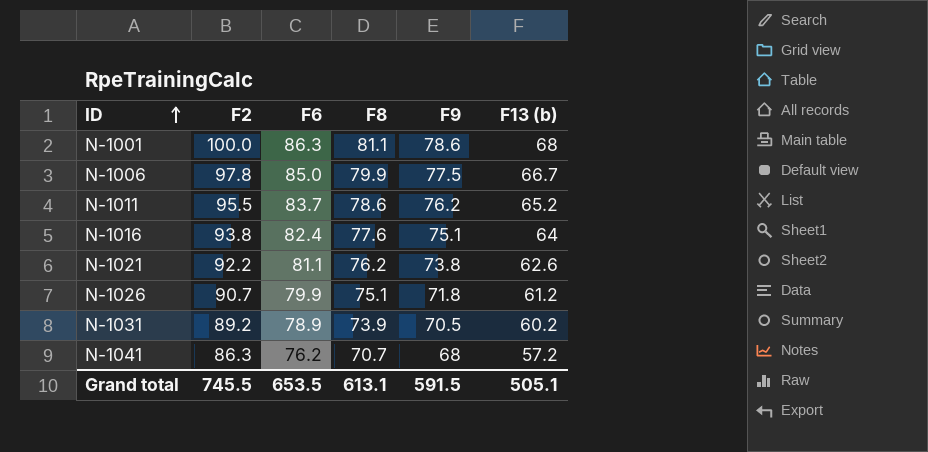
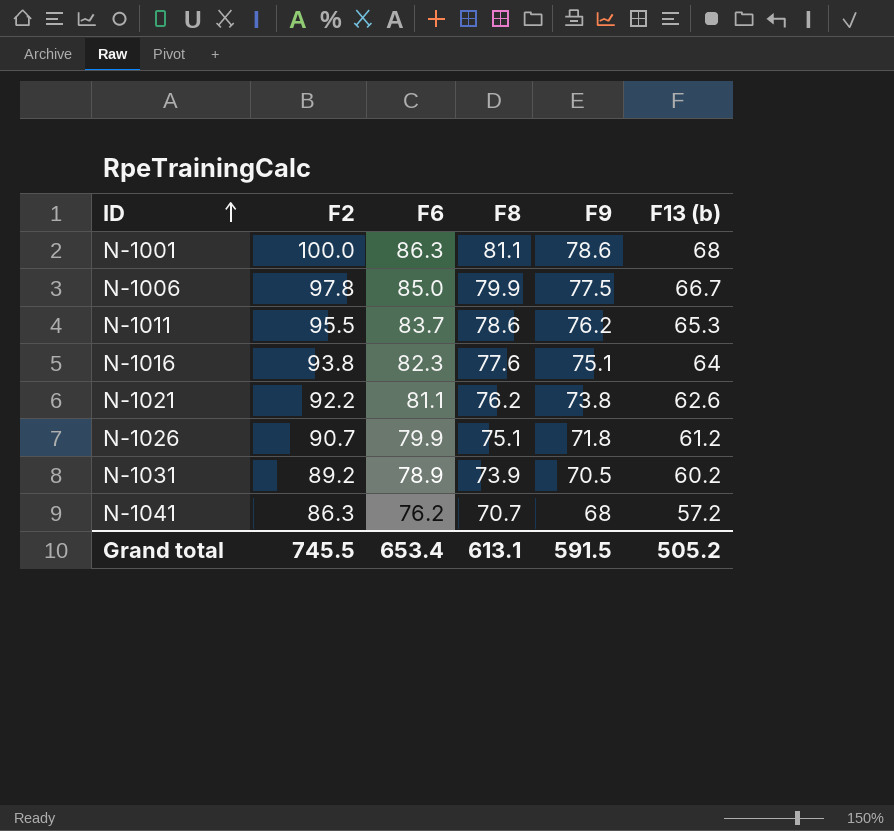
N-1011 | F13 (b): 65.2 -> 65.3
N-1016 | F6: 82.4 -> 82.3
Grand total | F6: 653.5 -> 653.4
Grand total | F13 (b): 505.1 -> 505.2

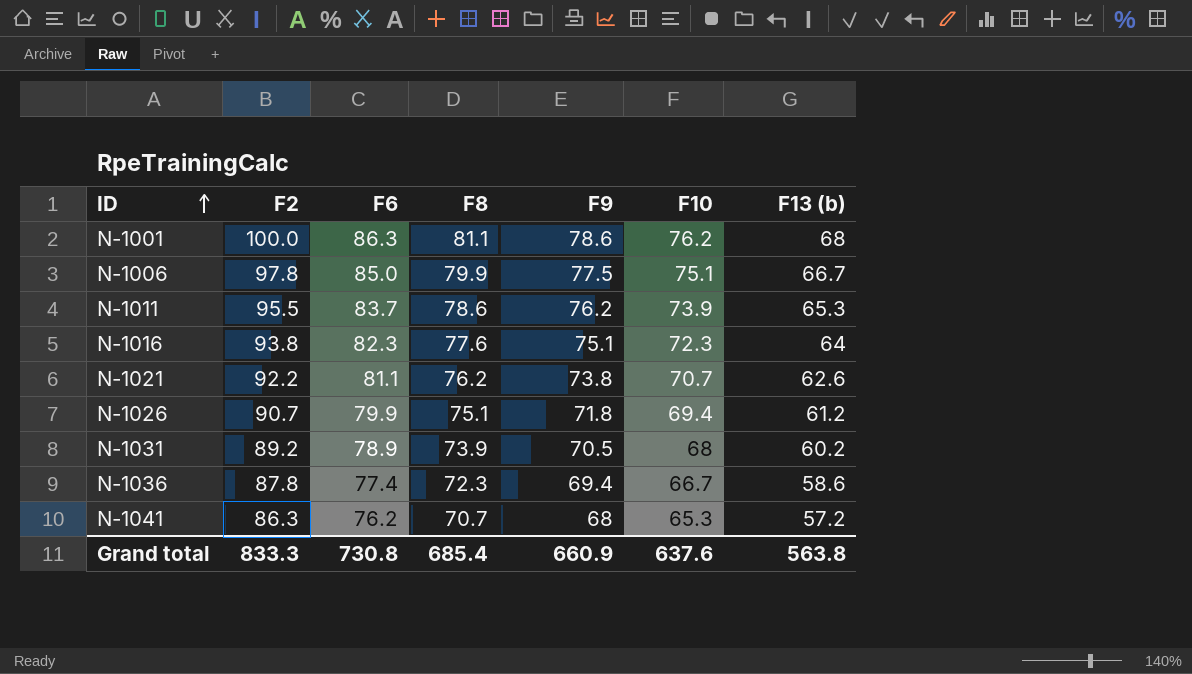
column F10 | position: none -> 6
row N-1036: none -> 87.8 | 77.4 | 72.3 | 69.4 | 66.7 | 58.6
Grand total | F2: 745.5 -> 833.3
Grand total | F6: 653.4 -> 730.8
Grand total | F8: 613.1 -> 685.4
Grand total | F9: 591.5 -> 660.9
Grand total | F13 (b): 505.2 -> 563.8

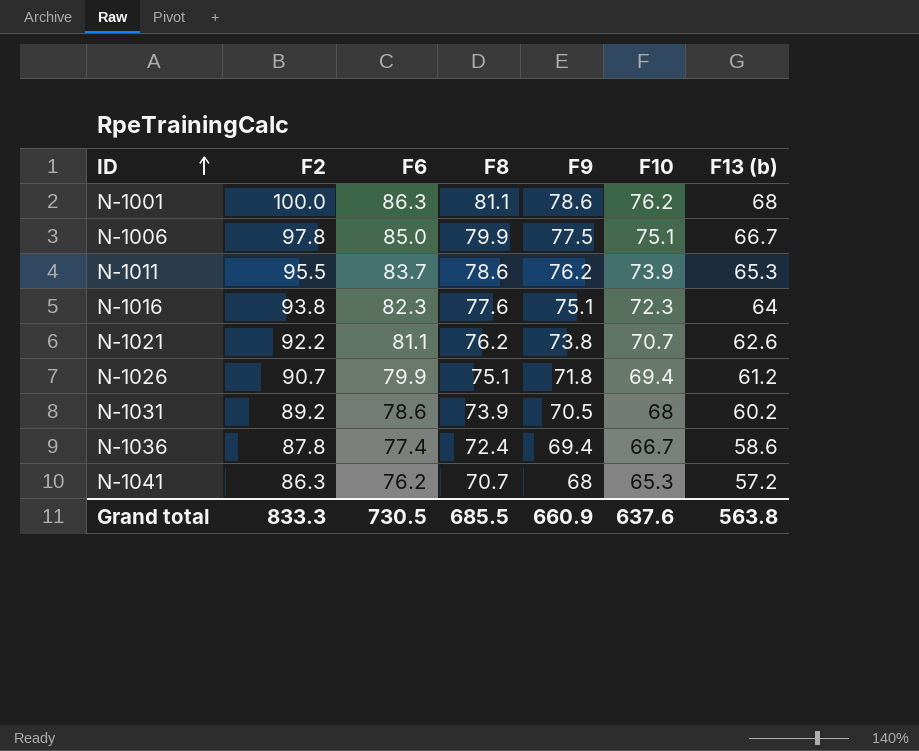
N-1031 | F6: 78.9 -> 78.6
N-1036 | F8: 72.3 -> 72.4
Grand total | F6: 730.8 -> 730.5
Grand total | F8: 685.4 -> 685.5

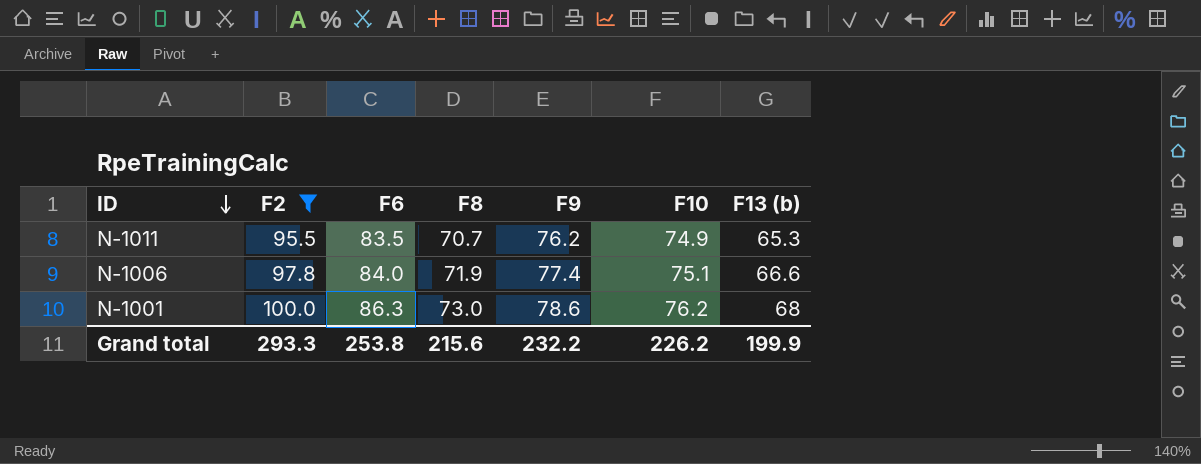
filter: none -> F2 >= 95.5
row order: ID ascending -> ID descending
N-1011 | F6: 83.7 -> 83.5
N-1011 | F8: 78.6 -> 70.7
N-1011 | F10: 73.9 -> 74.9
N-1006 | F6: 85.0 -> 84.0
N-1006 | F8: 79.9 -> 71.9
N-1006 | F9: 77.5 -> 77.4
N-1006 | F13 (b): 66.7 -> 66.6
N-1001 | F8: 81.1 -> 73.0
Grand total | F2: 833.3 -> 293.3
Grand total | F6: 730.5 -> 253.8
Grand total | F8: 685.5 -> 215.6
Grand total | F9: 660.9 -> 232.2
Grand total | F10: 637.6 -> 226.2
Grand total | F13 (b): 563.8 -> 199.9

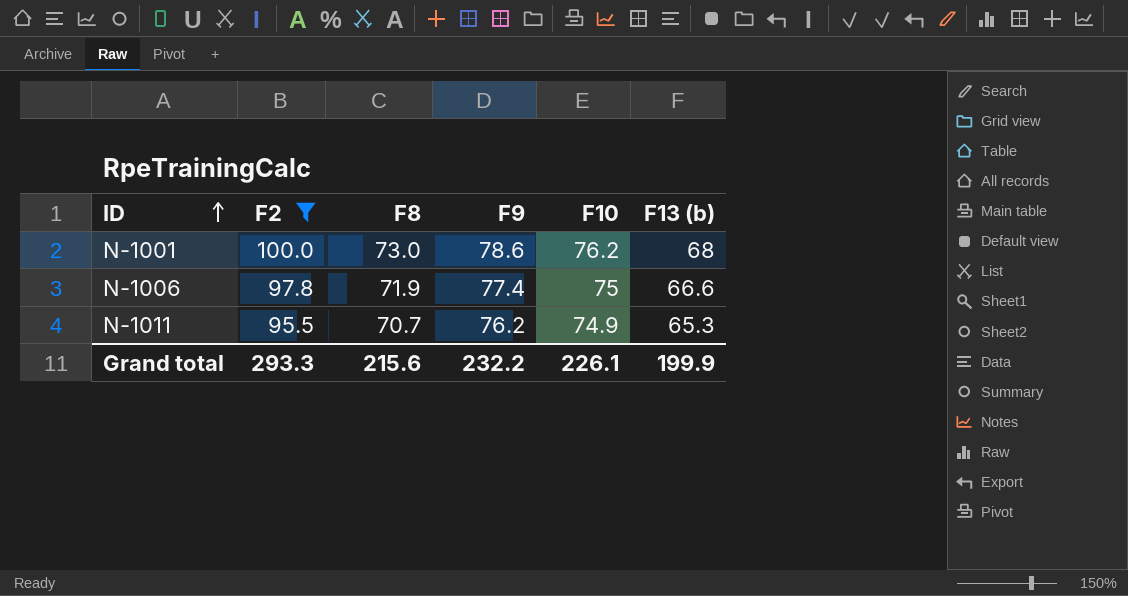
row order: ID descending -> ID ascending
column F6 | position: 3 -> none
N-1006 | F10: 75.1 -> 75
Grand total | F10: 226.2 -> 226.1

